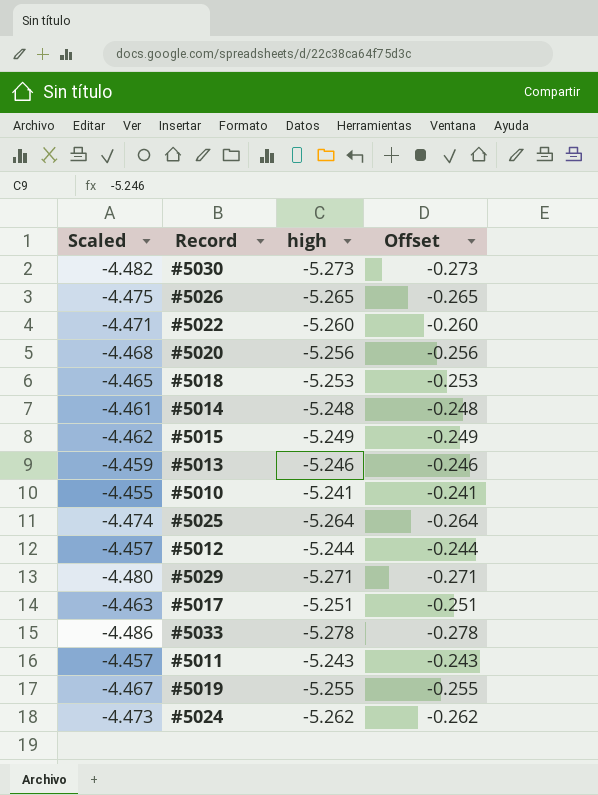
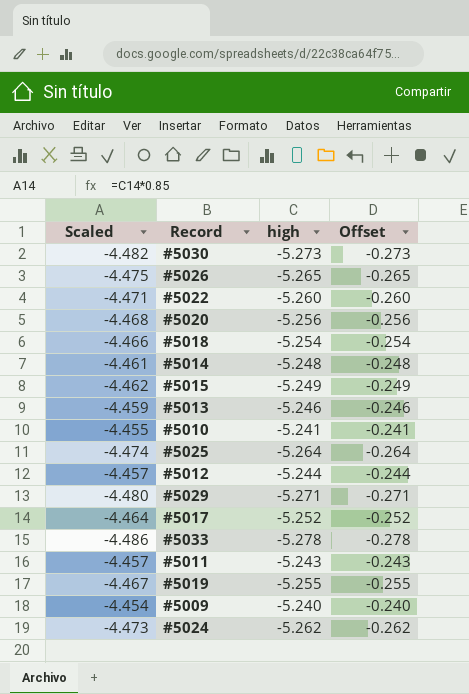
#5018 | Scaled: -4.465 -> -4.466
#5018 | high: -5.253 -> -5.254
#5018 | Offset: -0.253 -> -0.254
#5017 | Scaled: -4.463 -> -4.464
#5017 | high: -5.251 -> -5.252
#5017 | Offset: -0.251 -> -0.252
row #5009: none -> -4.454 | -5.240 | -0.240

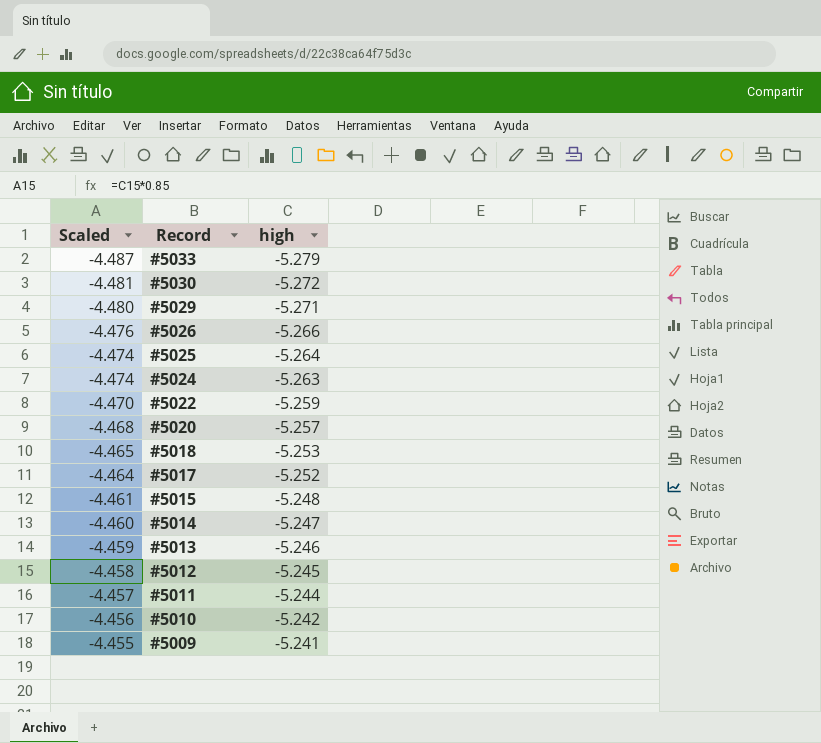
row order: none -> Scaled ascending
column Offset | formula: [high] + 5 -> none
row #5019: -4.467 | -5.255 | -0.255 -> none
#5033 | Scaled: -4.486 -> -4.487
#5033 | high: -5.278 -> -5.279
#5030 | Scaled: -4.482 -> -4.481
#5030 | high: -5.273 -> -5.272
#5026 | Scaled: -4.475 -> -4.476
#5026 | high: -5.265 -> -5.266
#5024 | Scaled: -4.473 -> -4.474
#5024 | high: -5.262 -> -5.263
#5022 | Scaled: -4.471 -> -4.470
#5022 | high: -5.260 -> -5.259
#5020 | high: -5.256 -> -5.257
#5018 | Scaled: -4.466 -> -4.465
#5018 | high: -5.254 -> -5.253
#5015 | Scaled: -4.462 -> -4.461
#5015 | high: -5.249 -> -5.248
#5014 | Scaled: -4.461 -> -4.460
#5014 | high: -5.248 -> -5.247
#5012 | Scaled: -4.457 -> -4.458
#5012 | high: -5.244 -> -5.245
#5011 | high: -5.243 -> -5.244
#5010 | Scaled: -4.455 -> -4.456
#5010 | high: -5.241 -> -5.242
#5009 | Scaled: -4.454 -> -4.455
#5009 | high: -5.240 -> -5.241

